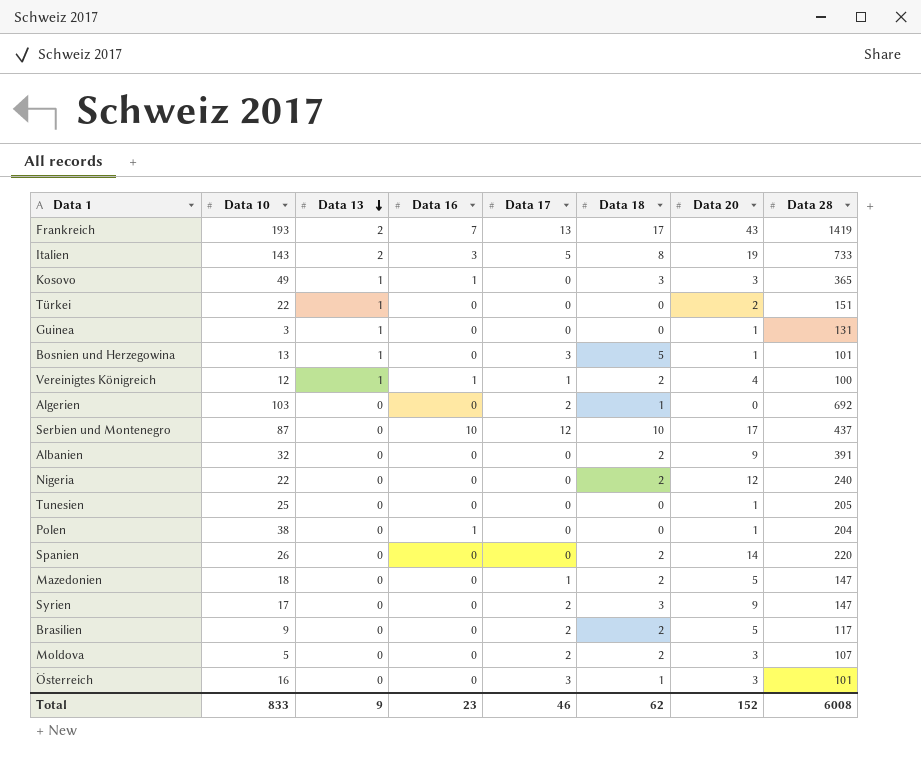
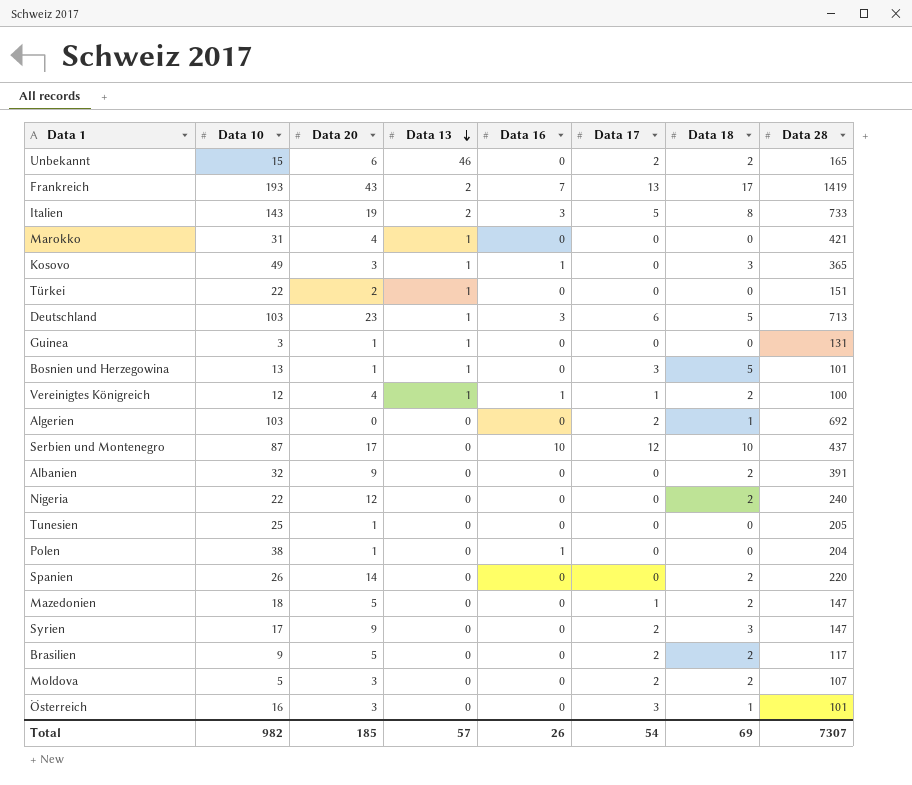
column Data 20 | position: 7 -> 3
row Unbekannt: none -> 15 | 6 | 46 | 0 | 2 | 2 | 165
row Marokko: none -> 31 | 4 | 1 | 0 | 0 | 0 | 421
row Deutschland: none -> 103 | 23 | 1 | 3 | 6 | 5 | 713
Total | Data 10: 833 -> 982
Total | Data 20: 152 -> 185
Total | Data 13: 9 -> 57
Total | Data 16: 23 -> 26
Total | Data 17: 46 -> 54
Total | Data 18: 62 -> 69
Total | Data 28: 6008 -> 7307

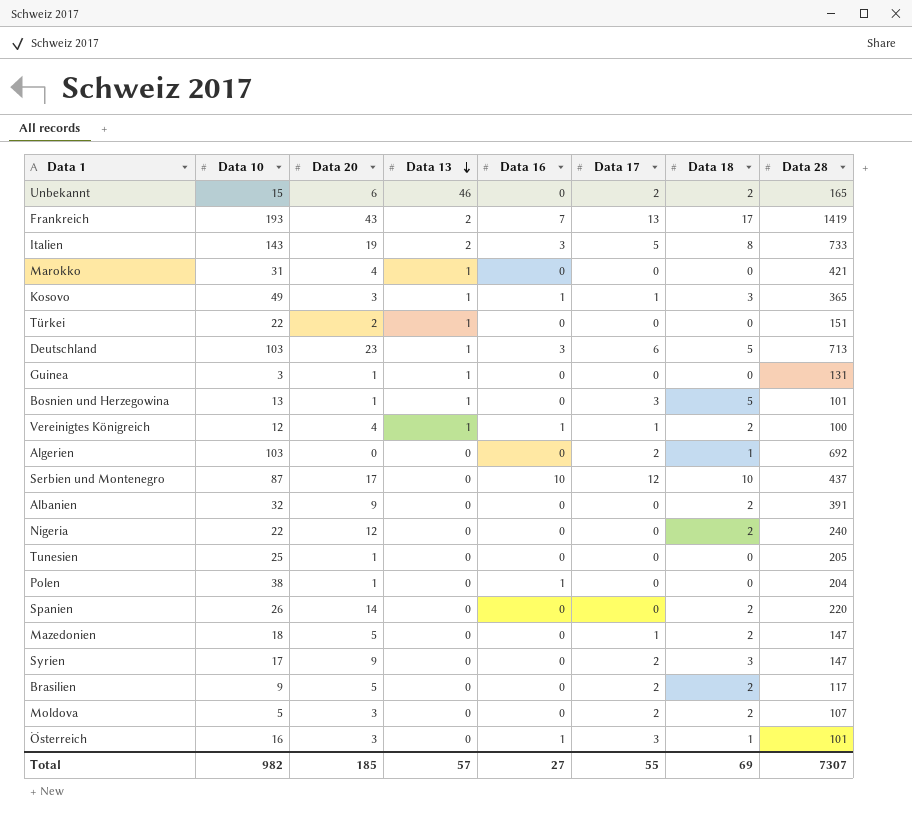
Kosovo | Data 17: 0 -> 1
Österreich | Data 16: 0 -> 1
Total | Data 16: 26 -> 27
Total | Data 17: 54 -> 55

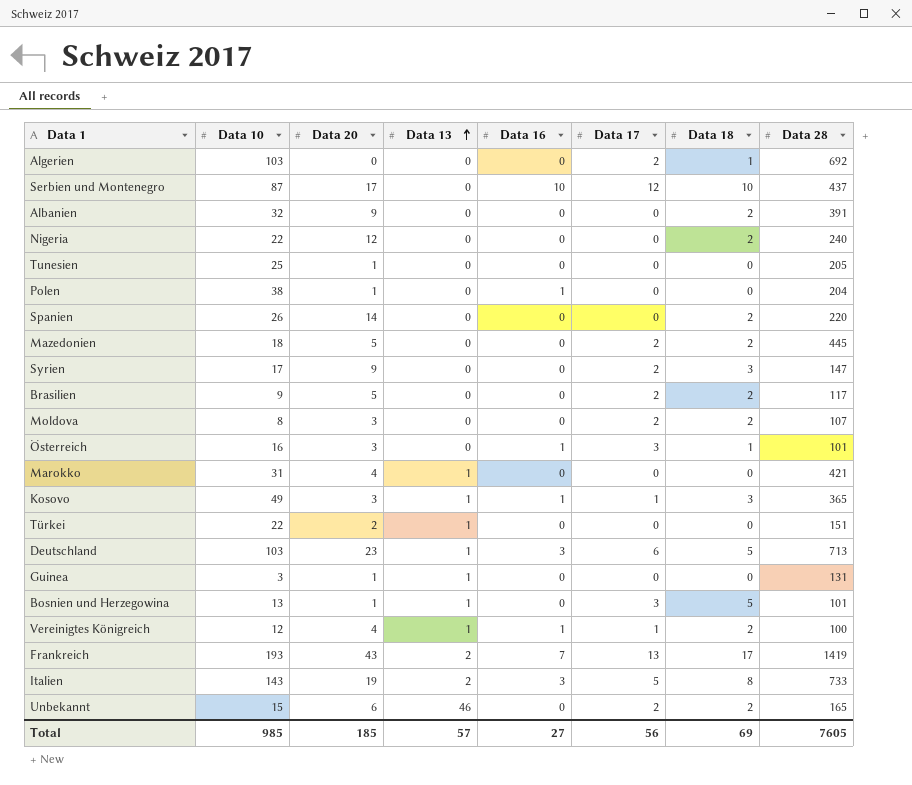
row order: Data 13 descending -> Data 13 ascending
Mazedonien | Data 17: 1 -> 2
Mazedonien | Data 28: 147 -> 445
Moldova | Data 10: 5 -> 8
Total | Data 10: 982 -> 985
Total | Data 17: 55 -> 56
Total | Data 28: 7307 -> 7605

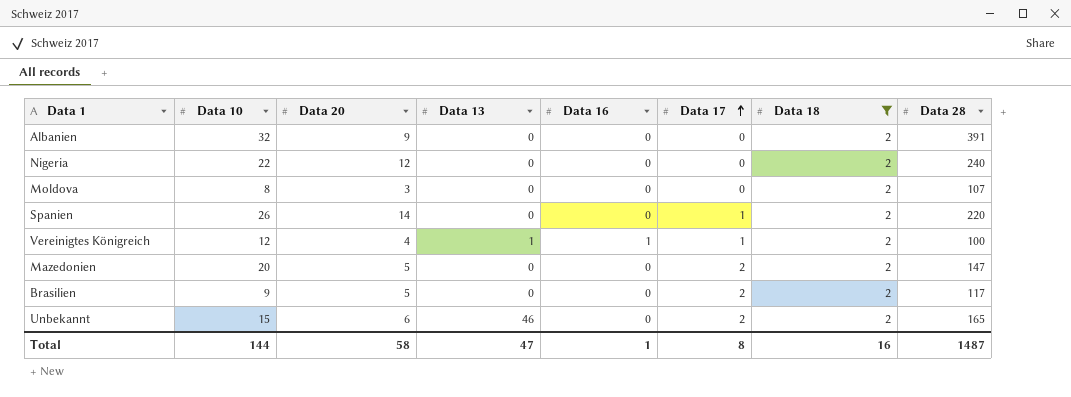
filter: none -> Data 18 = 2
row order: Data 13 ascending -> Data 17 ascending
Moldova | Data 17: 2 -> 0
Spanien | Data 17: 0 -> 1
Mazedonien | Data 10: 18 -> 20
Mazedonien | Data 28: 445 -> 147
Total | Data 10: 985 -> 144
Total | Data 20: 185 -> 58
Total | Data 13: 57 -> 47
Total | Data 16: 27 -> 1
Total | Data 17: 56 -> 8
Total | Data 18: 69 -> 16
Total | Data 28: 7605 -> 1487

